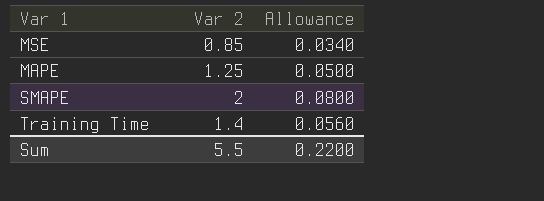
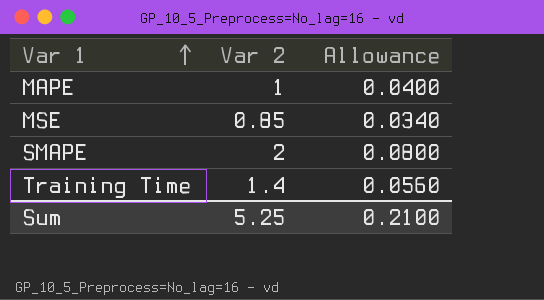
row order: none -> Var 1 ascending
MAPE | Var 2: 1.25 -> 1
MAPE | Allowance: 0.0500 -> 0.0400
Sum | Var 2: 5.5 -> 5.25
Sum | Allowance: 0.2200 -> 0.2100

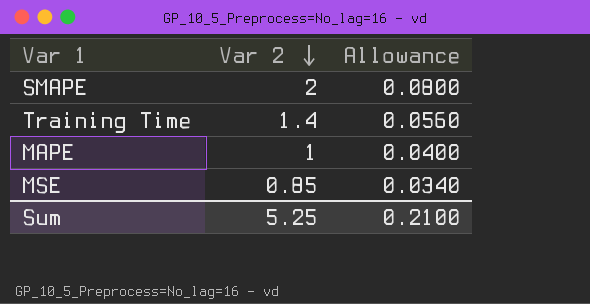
row order: Var 1 ascending -> Var 2 descending

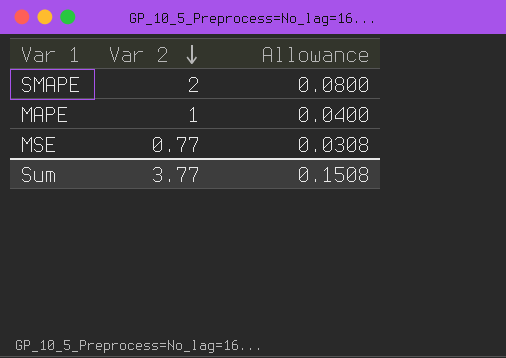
row Training Time: 1.4 | 0.0560 -> none
MSE | Var 2: 0.85 -> 0.77
MSE | Allowance: 0.0340 -> 0.0308
Sum | Var 2: 5.25 -> 3.77
Sum | Allowance: 0.2100 -> 0.1508

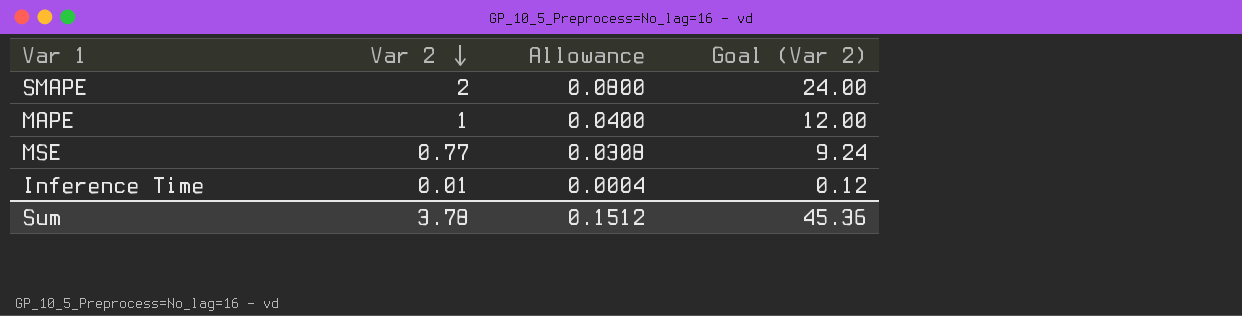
column Goal (Var 2) | formula: none -> [Var 2] * 12
row Inference Time: none -> 0.01 | 0.0004 | 0.12
Sum | Var 2: 3.77 -> 3.78
Sum | Allowance: 0.1508 -> 0.1512

